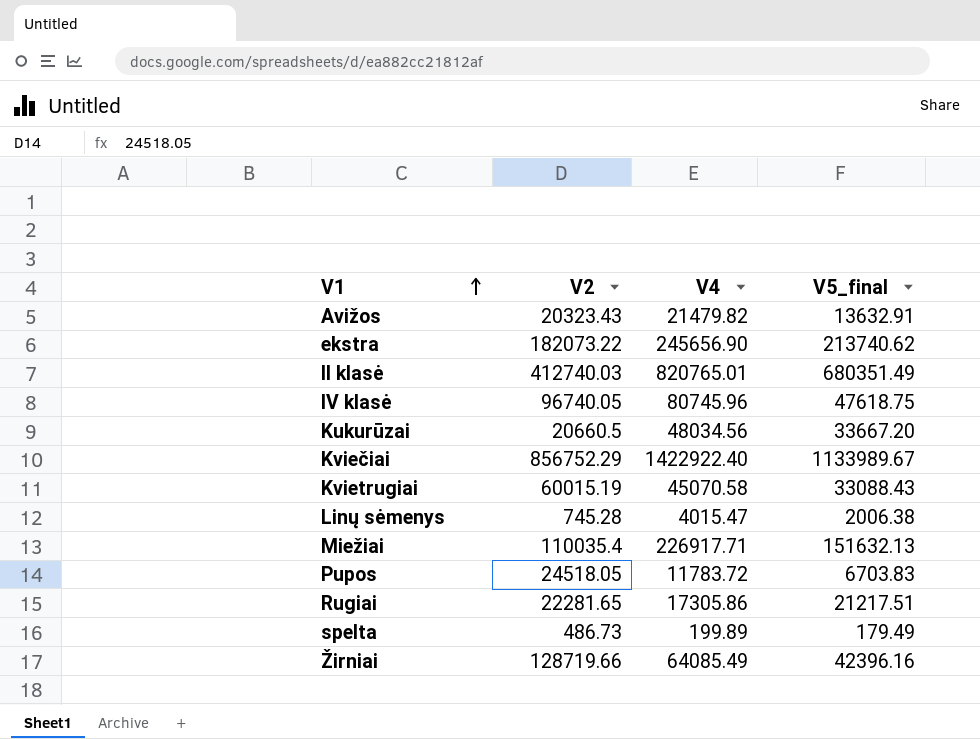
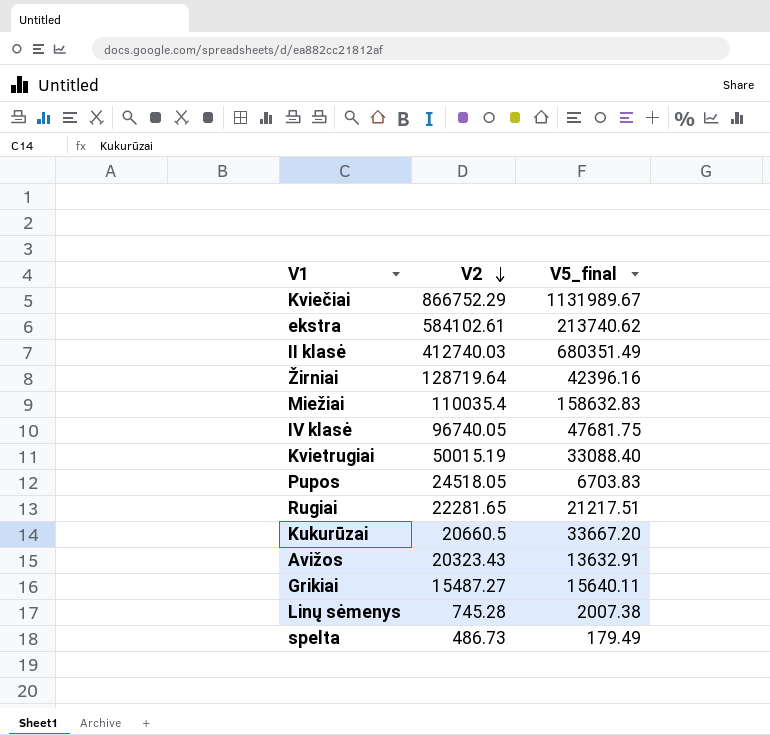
row order: V1 ascending -> V2 descending
column V4 | position: 3 -> none
Kviečiai | V2: 856752.29 -> 866752.29
Kviečiai | V5_final: 1133989.67 -> 1131989.67
ekstra | V2: 182073.22 -> 584102.61
Žirniai | V2: 128719.66 -> 128719.64
Miežiai | V5_final: 151632.13 -> 158632.83
IV klasė | V5_final: 47618.75 -> 47681.75
Kvietrugiai | V2: 60015.19 -> 50015.19
Kvietrugiai | V5_final: 33088.43 -> 33088.40
row Grikiai: none -> 15487.27 | 15640.11
Linų sėmenys | V5_final: 2006.38 -> 2007.38

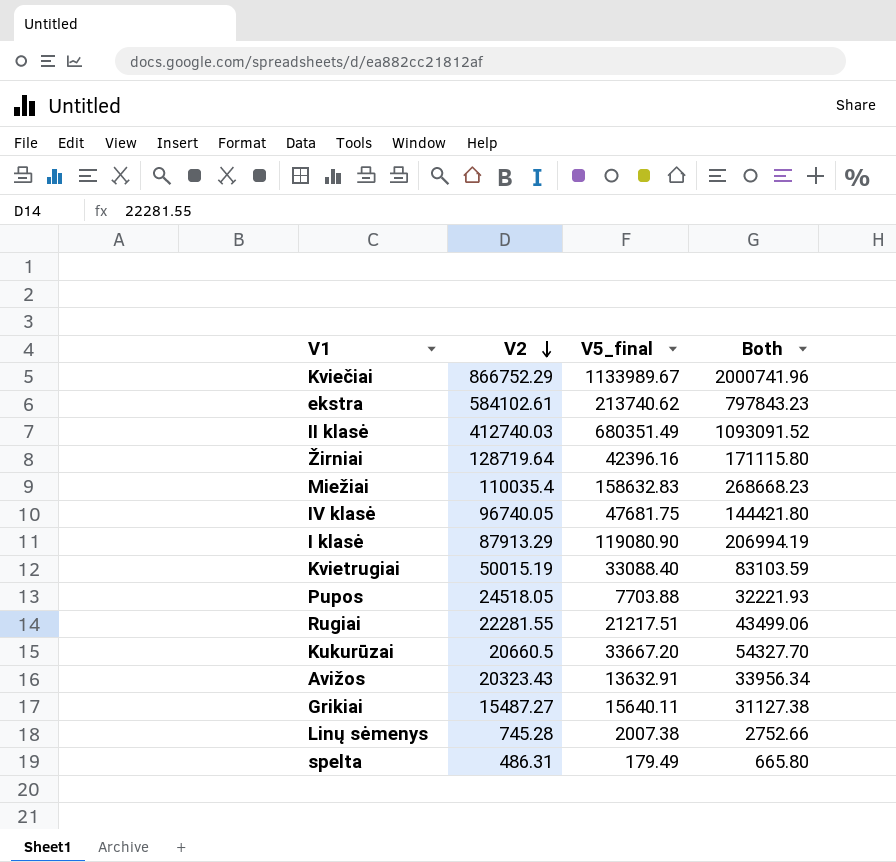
column Both | formula: none -> [V2] + [V5_final]
Kviečiai | V5_final: 1131989.67 -> 1133989.67
row I klasė: none -> 87913.29 | 119080.90 | 206994.19
Pupos | V5_final: 6703.83 -> 7703.88
Rugiai | V2: 22281.65 -> 22281.55
spelta | V2: 486.73 -> 486.31

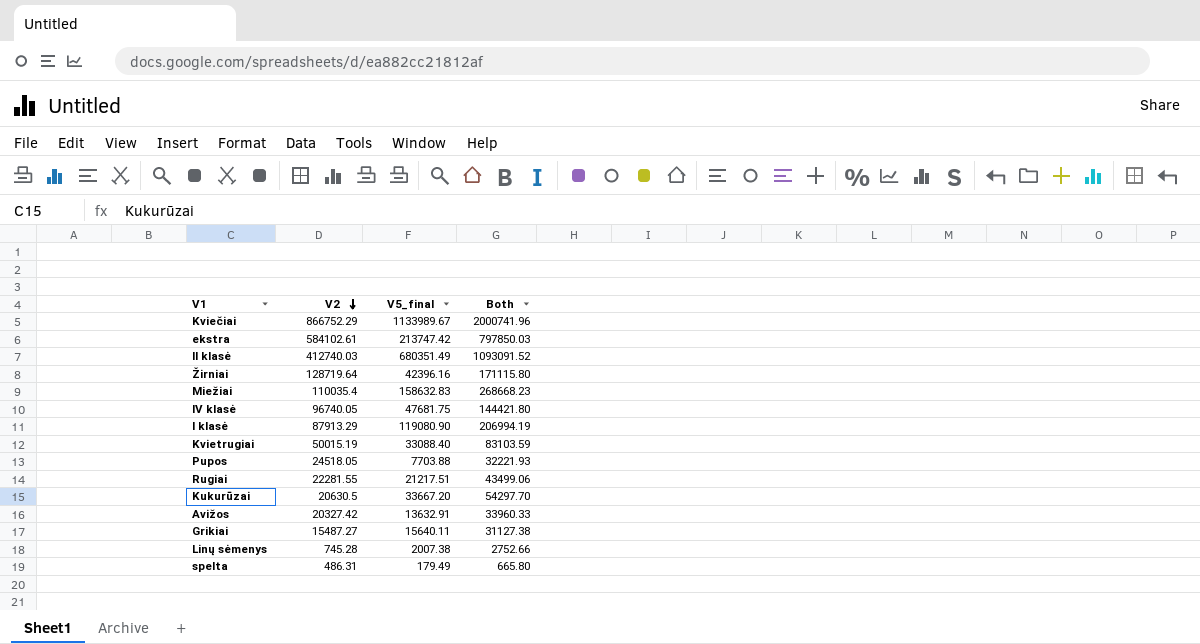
ekstra | V5_final: 213740.62 -> 213747.42
ekstra | Both: 797843.23 -> 797850.03
Kukurūzai | V2: 20660.5 -> 20630.5
Kukurūzai | Both: 54327.70 -> 54297.70
Avižos | V2: 20323.43 -> 20327.42
Avižos | Both: 33956.34 -> 33960.33

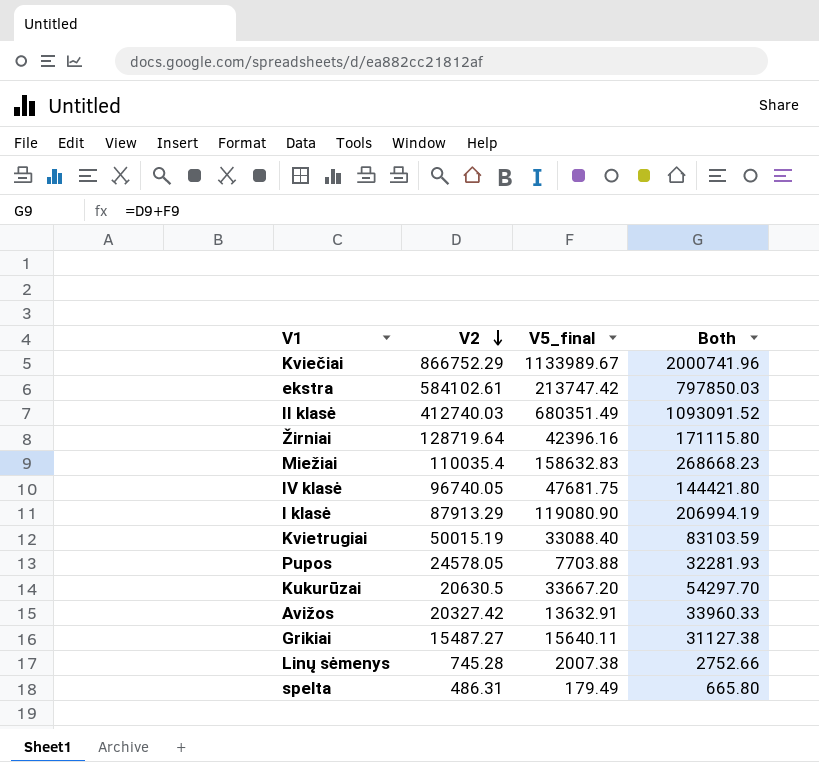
row Rugiai: 22281.55 | 21217.51 | 43499.06 -> none
Pupos | V2: 24518.05 -> 24578.05
Pupos | Both: 32221.93 -> 32281.93

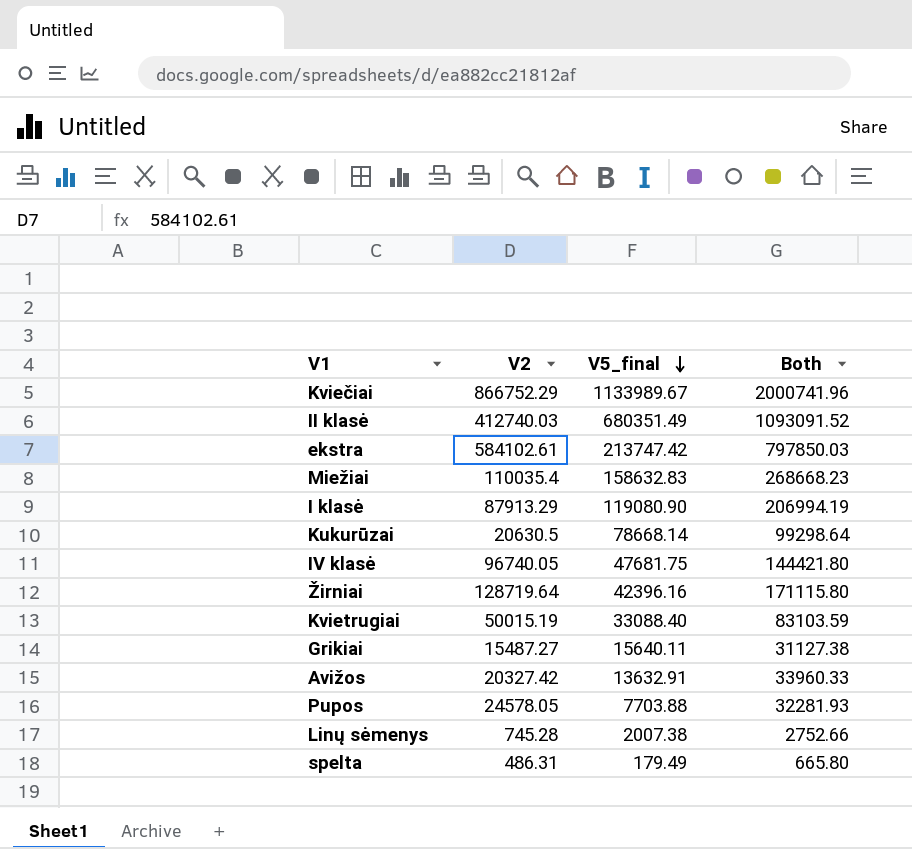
row order: V2 descending -> V5_final descending
Kukurūzai | V5_final: 33667.20 -> 78668.14
Kukurūzai | Both: 54297.70 -> 99298.64

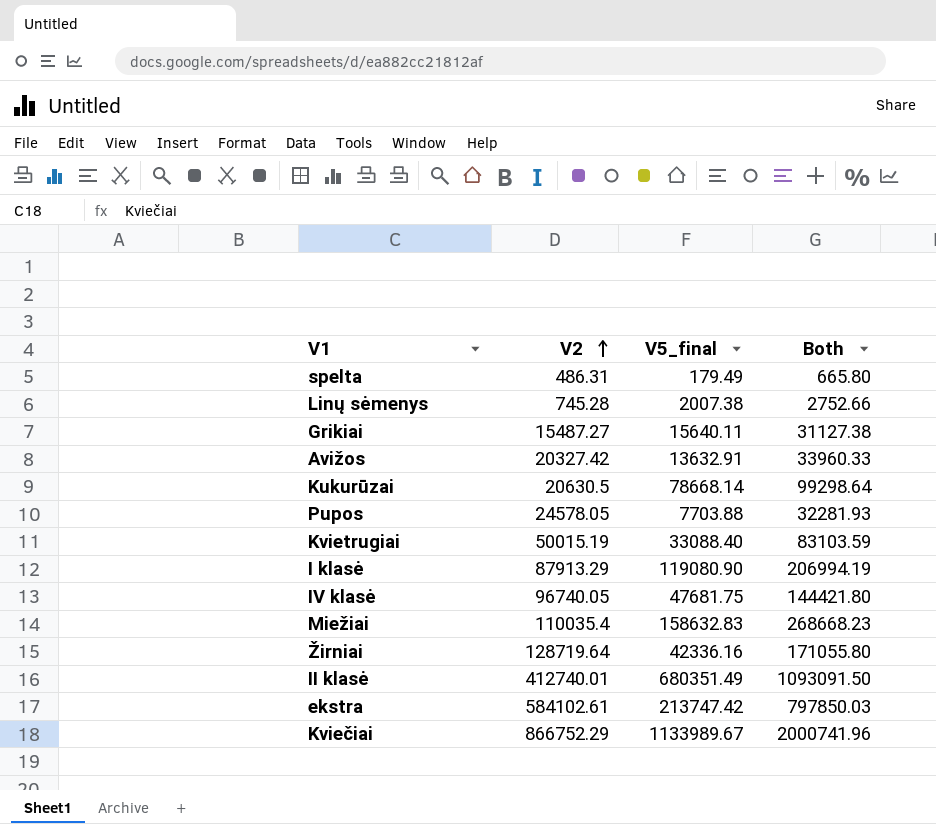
row order: V5_final descending -> V2 ascending
Žirniai | V5_final: 42396.16 -> 42336.16
Žirniai | Both: 171115.80 -> 171055.80
II klasė | V2: 412740.03 -> 412740.01
II klasė | Both: 1093091.52 -> 1093091.50

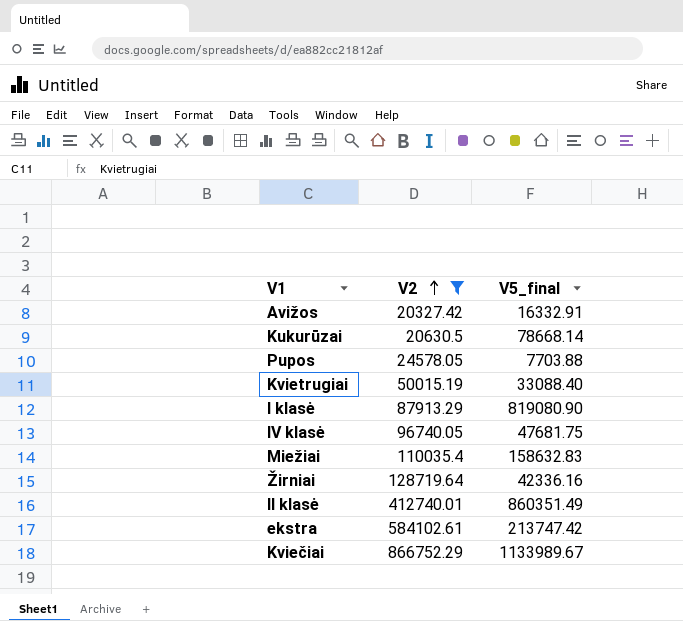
filter: none -> V2 >= 20327.42
column Both | formula: [V2] + [V5_final] -> none
Avižos | V5_final: 13632.91 -> 16332.91
I klasė | V5_final: 119080.90 -> 819080.90
II klasė | V5_final: 680351.49 -> 860351.49

